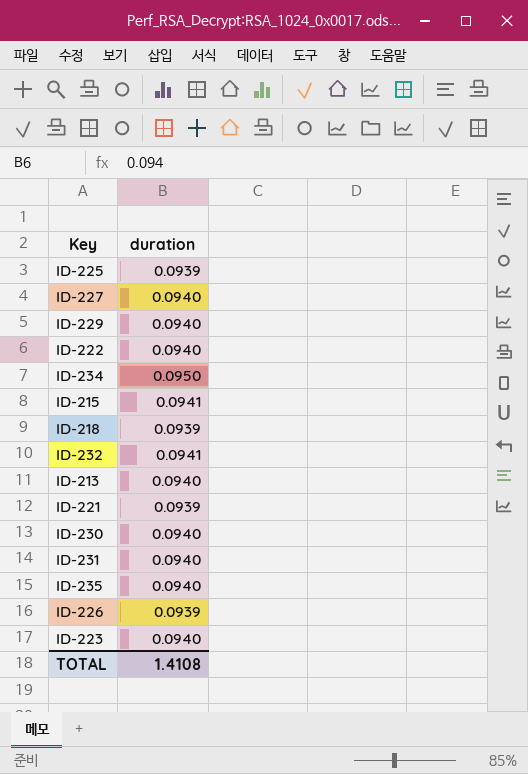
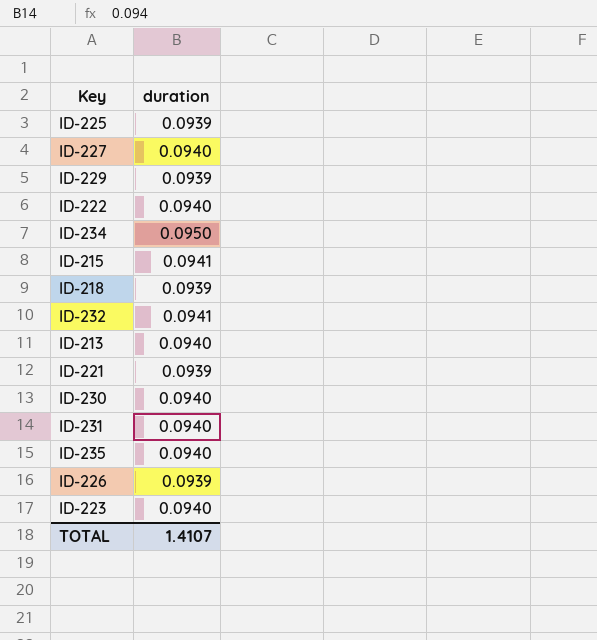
ID-229 | duration: 0.0940 -> 0.0939
TOTAL | duration: 1.4108 -> 1.4107

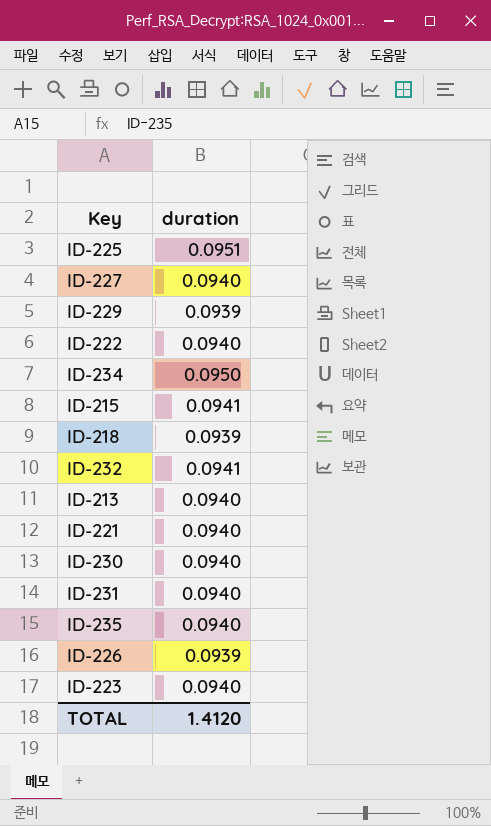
ID-225 | duration: 0.0939 -> 0.0951
ID-221 | duration: 0.0939 -> 0.0940
TOTAL | duration: 1.4107 -> 1.4120

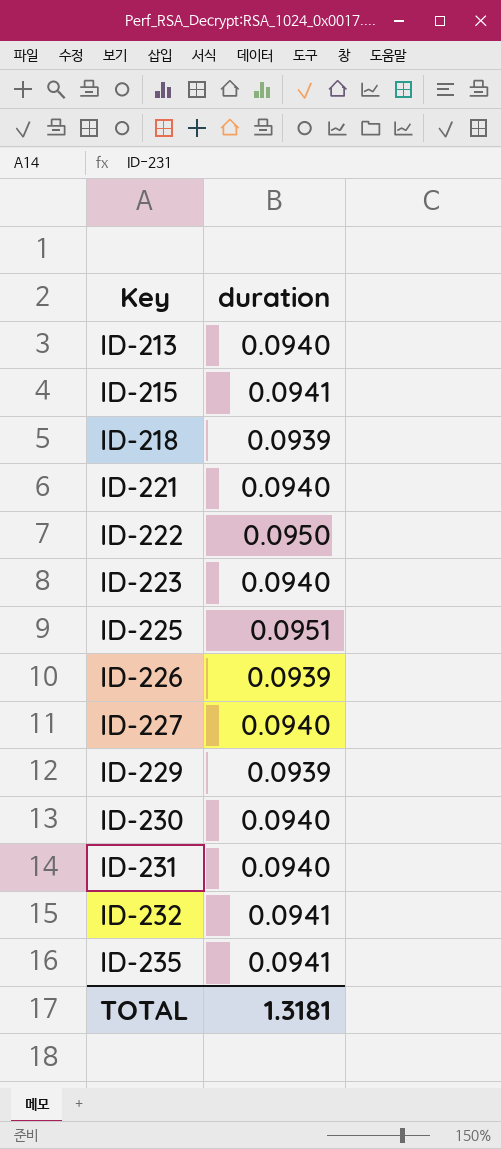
row order: none -> Key ascending
row ID-234: 0.0950 -> none
ID-222 | duration: 0.0940 -> 0.0950
ID-235 | duration: 0.0940 -> 0.0941
TOTAL | duration: 1.4120 -> 1.3181

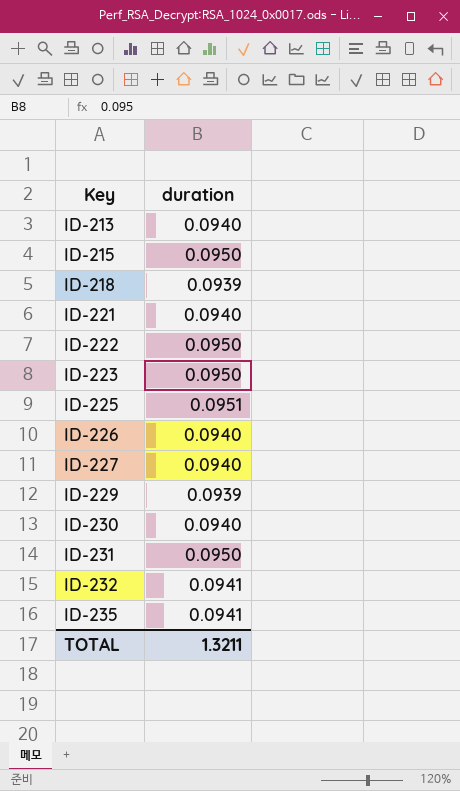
ID-215 | duration: 0.0941 -> 0.0950
ID-223 | duration: 0.0940 -> 0.0950
ID-226 | duration: 0.0939 -> 0.0940
ID-231 | duration: 0.0940 -> 0.0950
TOTAL | duration: 1.3181 -> 1.3211

